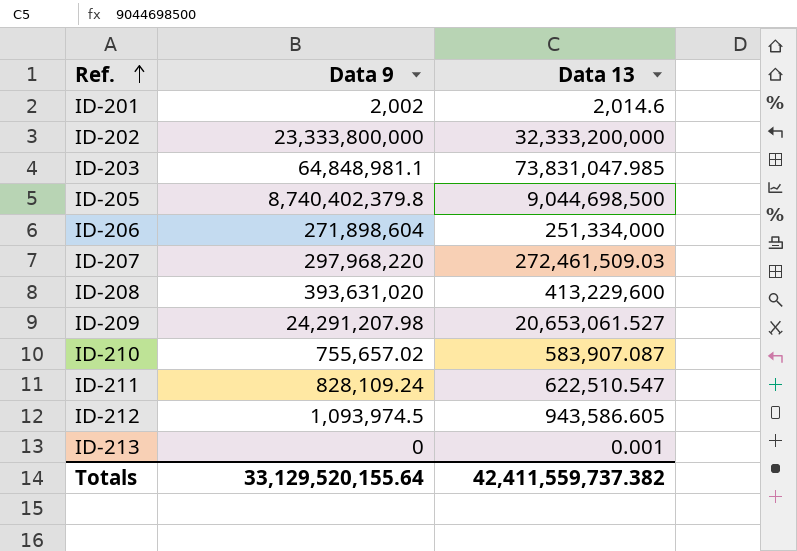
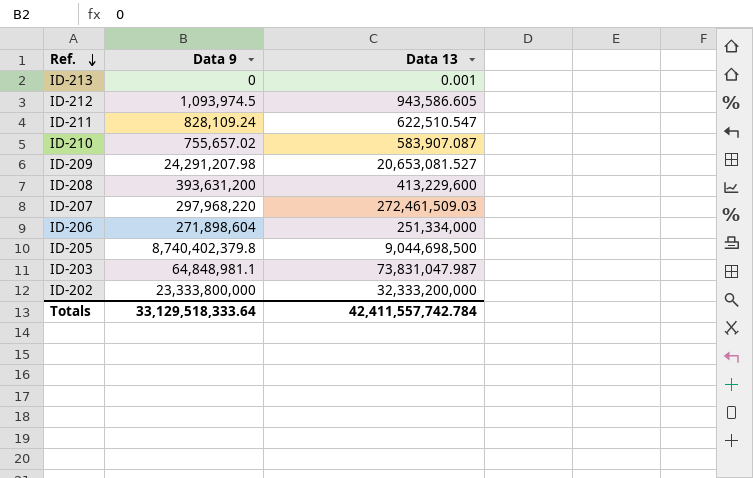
row order: Ref. ascending -> Ref. descending
row ID-201: 2,002 | 2,014.6 -> none
ID-209 | Data 13: 20,653,061.527 -> 20,653,081.527
ID-208 | Data 9: 393,631,020 -> 393,631,200
ID-203 | Data 13: 73,831,047.985 -> 73,831,047.987
Totals | Data 9: 33,129,520,155.64 -> 33,129,518,333.64
Totals | Data 13: 42,411,559,737.382 -> 42,411,557,742.784

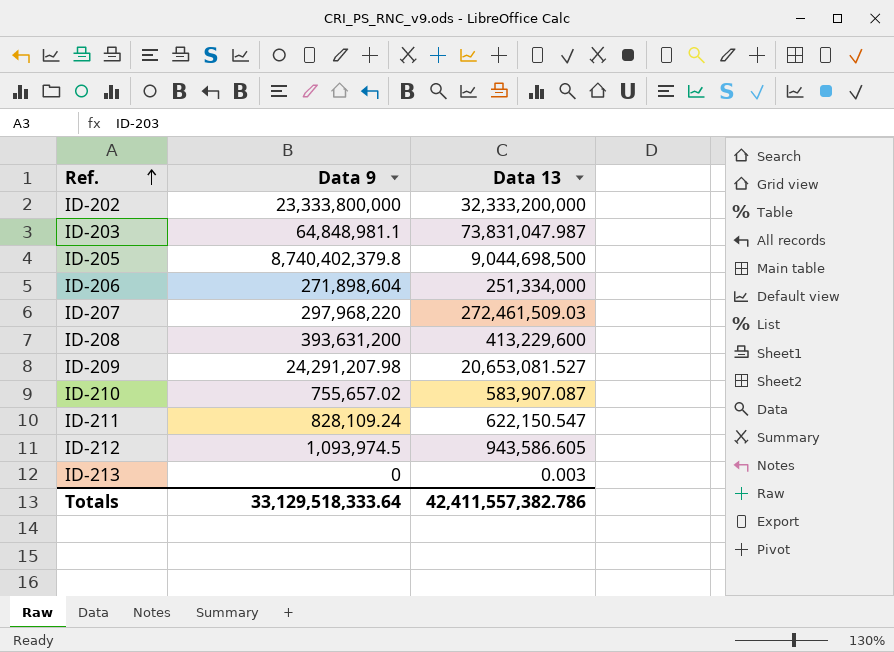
row order: Ref. descending -> Ref. ascending
ID-211 | Data 13: 622,510.547 -> 622,150.547
ID-213 | Data 13: 0.001 -> 0.003
Totals | Data 13: 42,411,557,742.784 -> 42,411,557,382.786

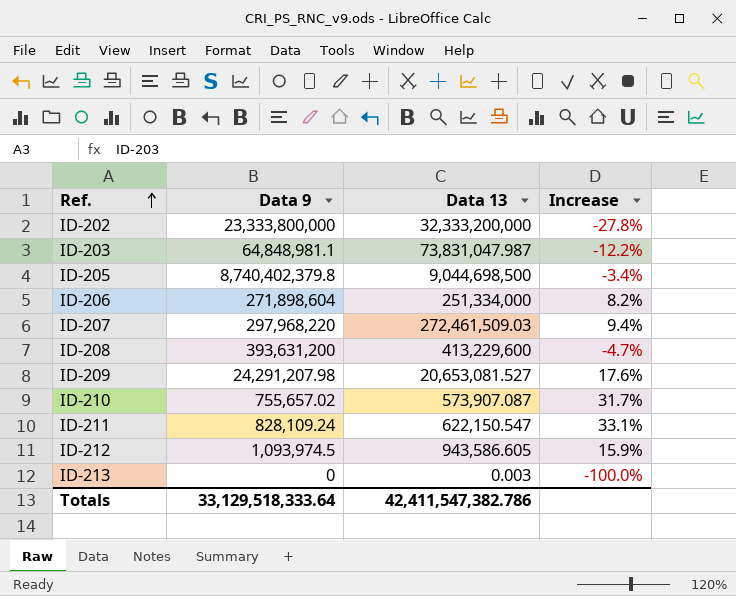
column Increase | formula: none -> ([Data 9] - [Data 13]) / [Data 13]
ID-210 | Data 13: 583,907.087 -> 573,907.087
Totals | Data 13: 42,411,557,382.786 -> 42,411,547,382.786

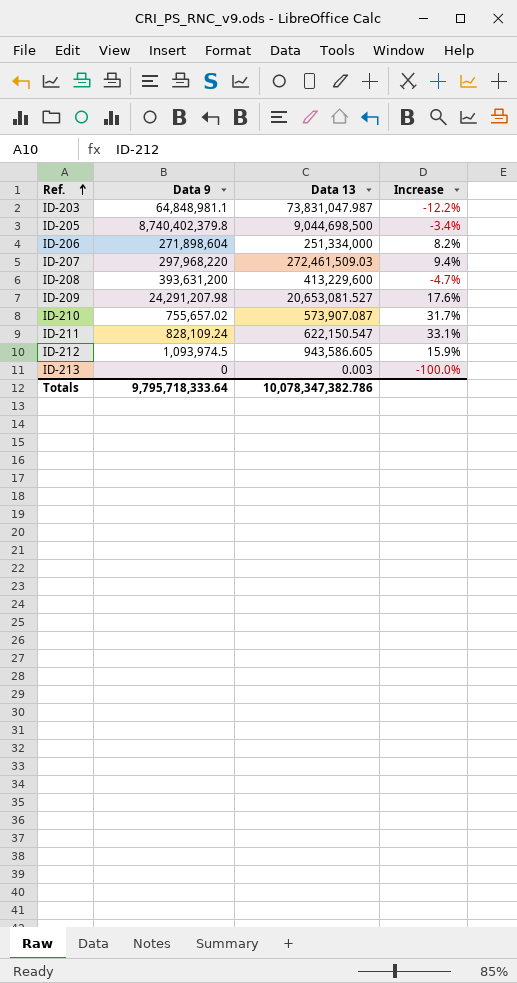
row ID-202: 23,333,800,000 | 32,333,200,000 | -27.8% -> none
Totals | Data 9: 33,129,518,333.64 -> 9,795,718,333.64
Totals | Data 13: 42,411,547,382.786 -> 10,078,347,382.786

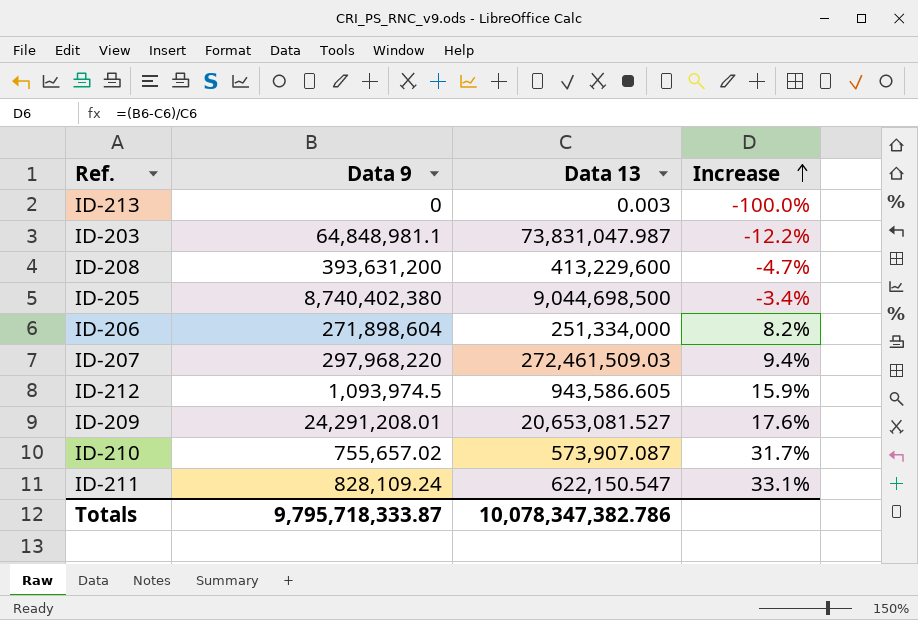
row order: Ref. ascending -> Increase ascending
ID-205 | Data 9: 8,740,402,379.8 -> 8,740,402,380
ID-209 | Data 9: 24,291,207.98 -> 24,291,208.01
Totals | Data 9: 9,795,718,333.64 -> 9,795,718,333.87

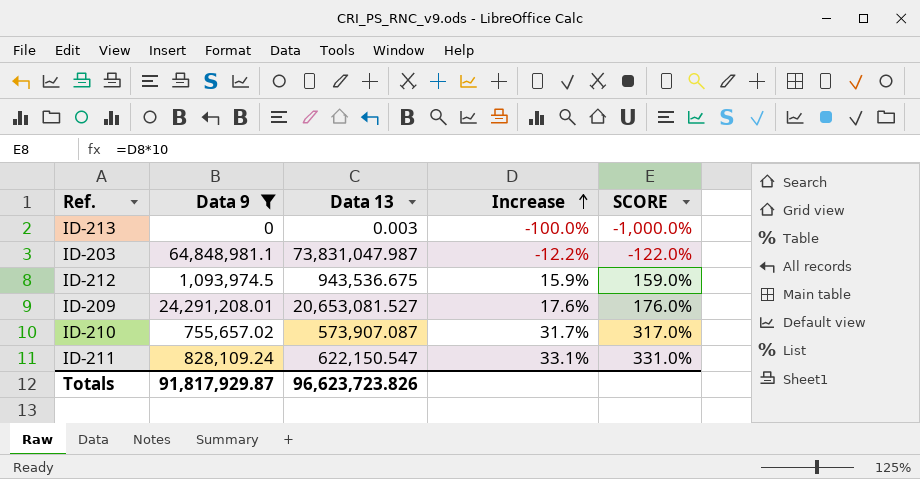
filter: none -> Data 9 <= 64,848,981.1
column SCORE | formula: none -> [Increase] * 10
ID-212 | Data 13: 943,586.605 -> 943,536.675
Totals | Data 9: 9,795,718,333.87 -> 91,817,929.87
Totals | Data 13: 10,078,347,382.786 -> 96,623,723.826

